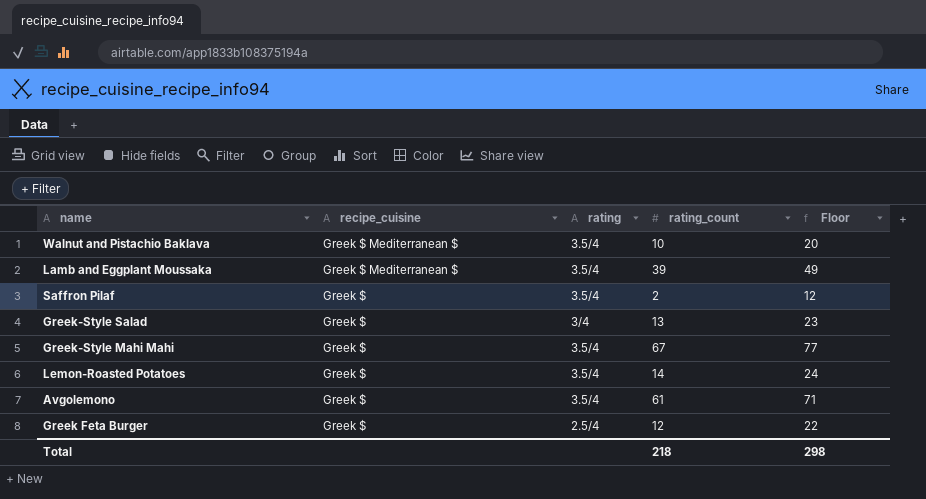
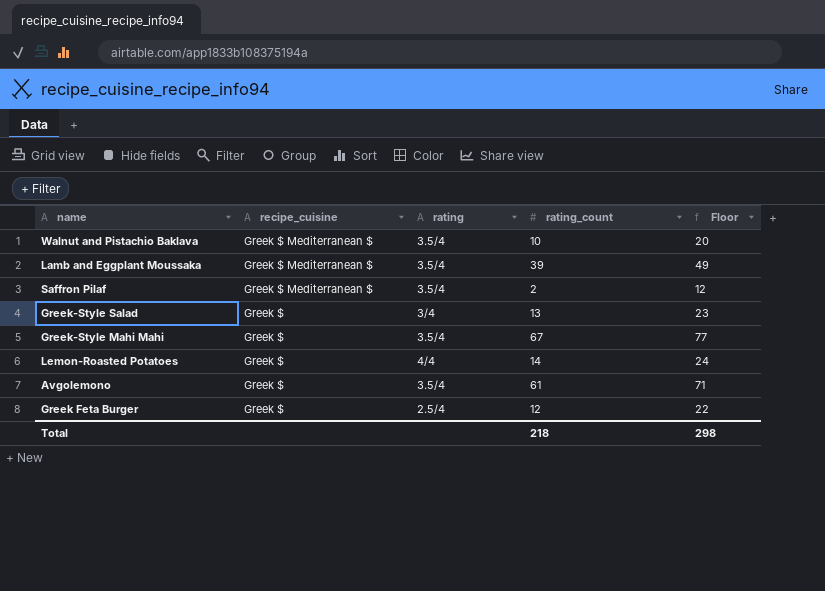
Saffron Pilaf | recipe_cuisine: Greek $ -> Greek $ Mediterranean $
Lemon-Roasted Potatoes | rating: 3.5/4 -> 4/4

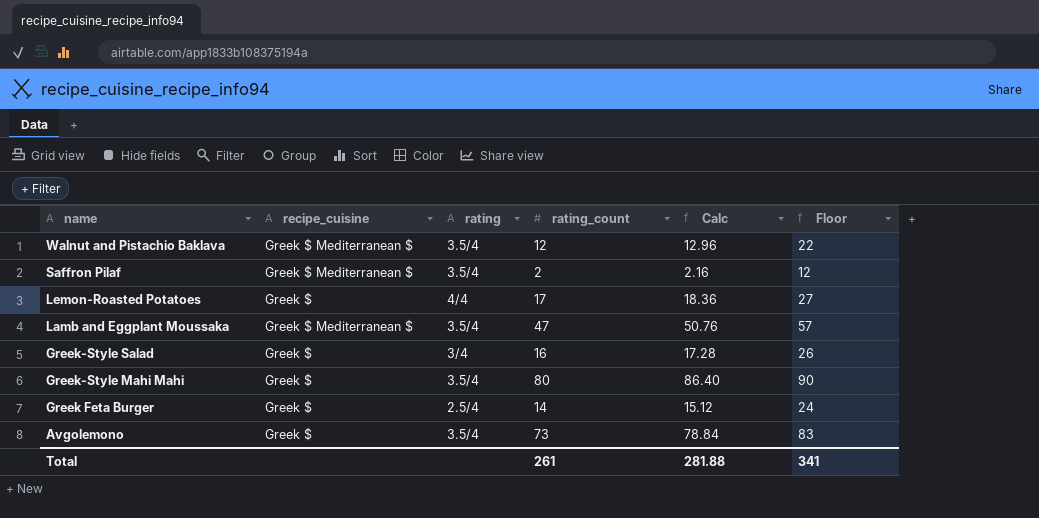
row order: recipe_cuisine descending -> name descending
column Calc | formula: none -> [rating_count] * 1.08
Walnut and Pistachio Baklava | rating_count: 10 -> 12
Walnut and Pistachio Baklava | Floor: 20 -> 22
Lemon-Roasted Potatoes | rating_count: 14 -> 17
Lemon-Roasted Potatoes | Floor: 24 -> 27
Lamb and Eggplant Moussaka | rating_count: 39 -> 47
Lamb and Eggplant Moussaka | Floor: 49 -> 57
Greek-Style Salad | rating_count: 13 -> 16
Greek-Style Salad | Floor: 23 -> 26
Greek-Style Mahi Mahi | rating_count: 67 -> 80
Greek-Style Mahi Mahi | Floor: 77 -> 90
Greek Feta Burger | rating_count: 12 -> 14
Greek Feta Burger | Floor: 22 -> 24
Avgolemono | rating_count: 61 -> 73
Avgolemono | Floor: 71 -> 83
Total | rating_count: 218 -> 261
Total | Floor: 298 -> 341

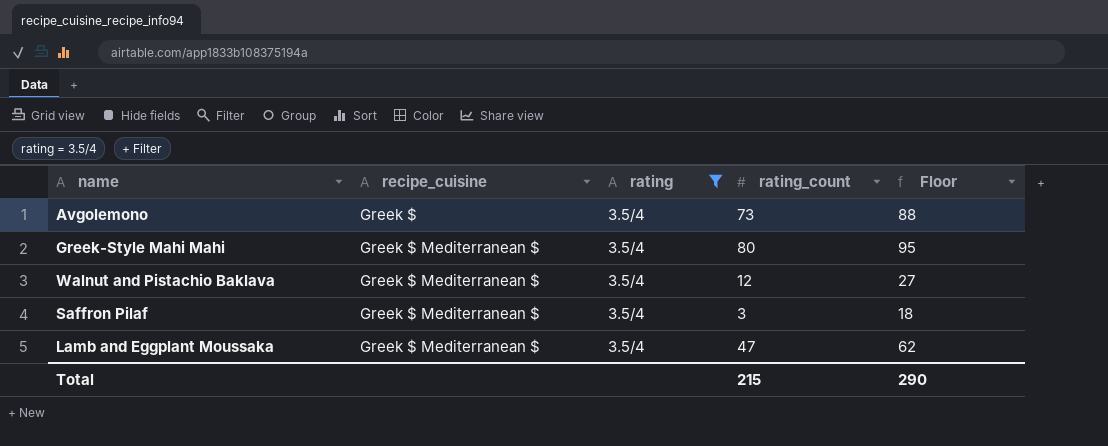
filter: none -> rating = 3.5/4
row order: name descending -> recipe_cuisine ascending
column Calc | formula: [rating_count] * 1.08 -> none
column Floor | formula: [rating_count] + 10 -> [rating_count] + 15
Greek-Style Mahi Mahi | recipe_cuisine: Greek $ -> Greek $ Mediterranean $
Saffron Pilaf | rating_count: 2 -> 3
Total | rating_count: 261 -> 215
Total | Floor: 341 -> 290

